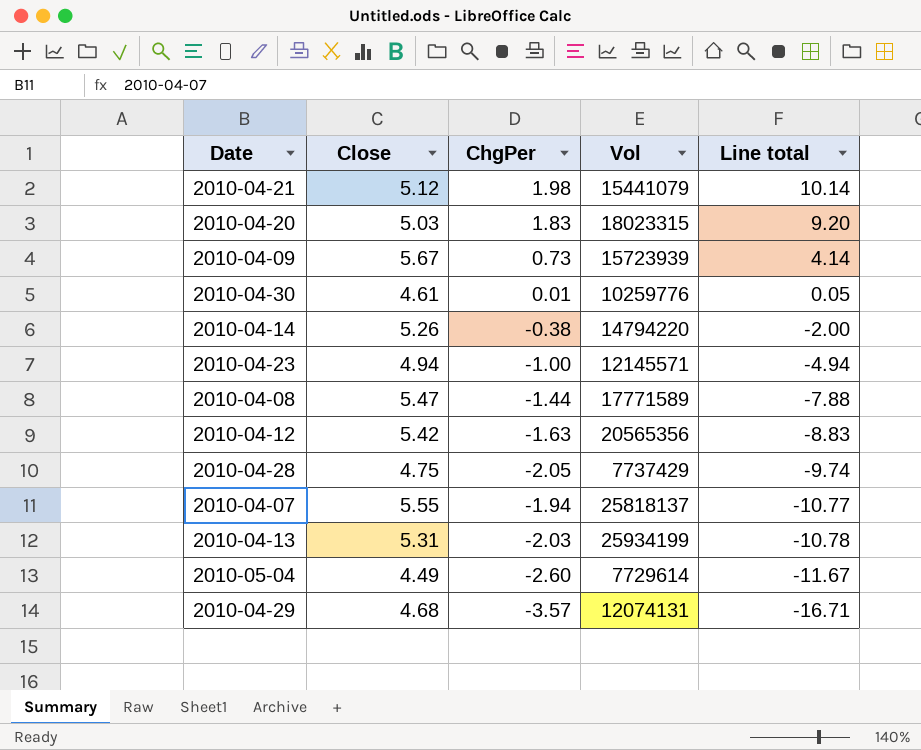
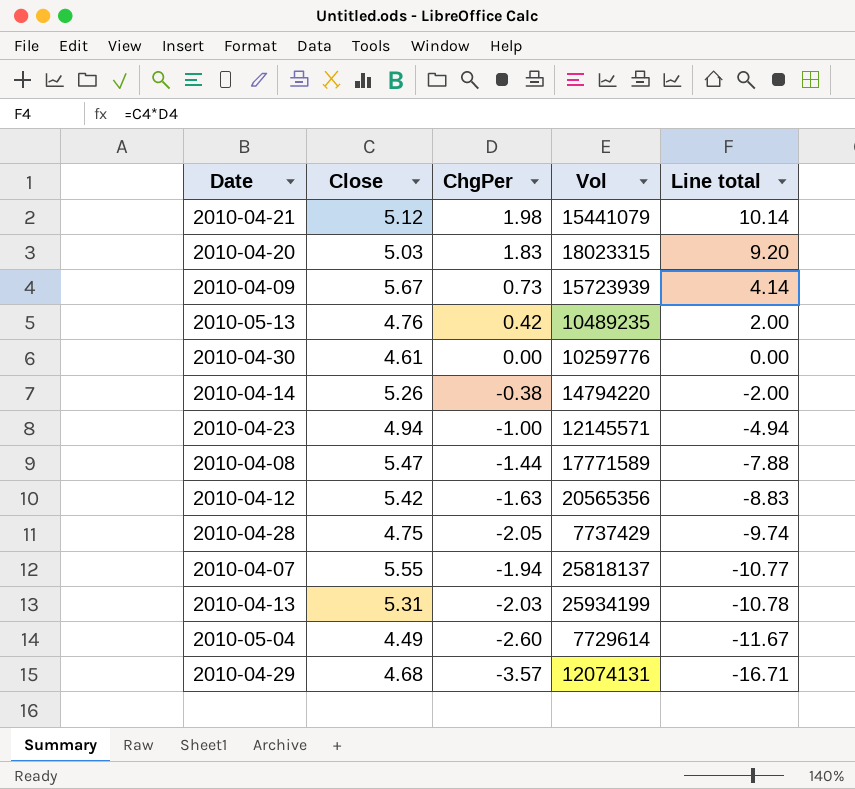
row 2010-05-13: none -> 4.76 | 0.42 | 10489235 | 2.00
2010-04-30 | ChgPer: 0.01 -> 0.00
2010-04-30 | Line total: 0.05 -> 0.00

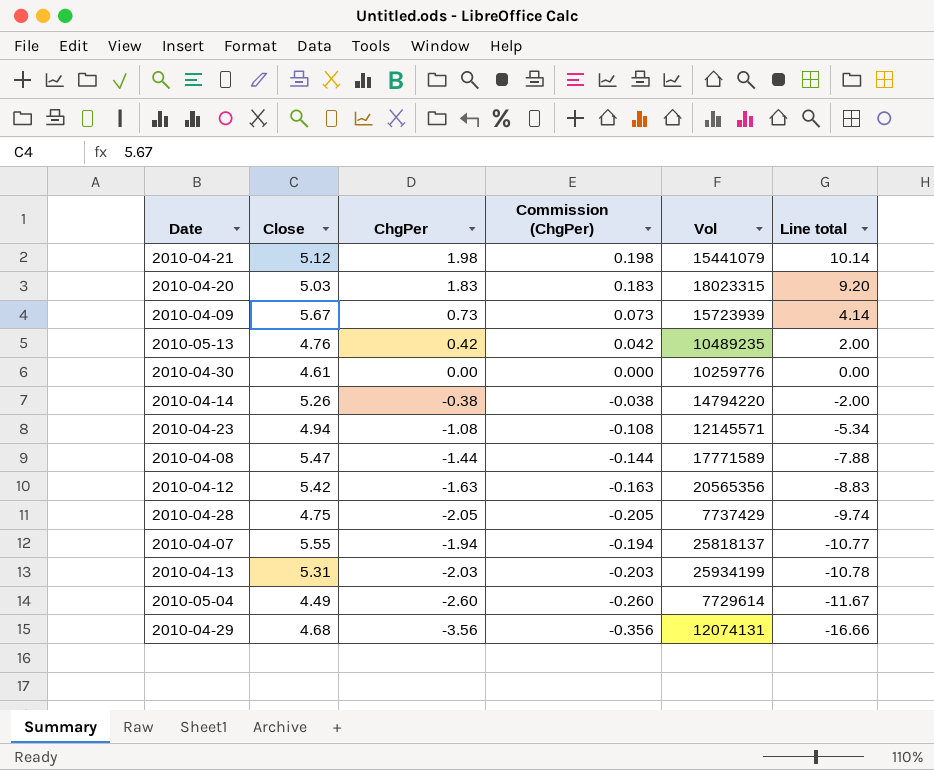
column Commission (ChgPer) | formula: none -> [ChgPer] * 0.1
2010-04-23 | ChgPer: -1.00 -> -1.08
2010-04-23 | Line total: -4.94 -> -5.34
2010-04-29 | ChgPer: -3.57 -> -3.56
2010-04-29 | Line total: -16.71 -> -16.66

